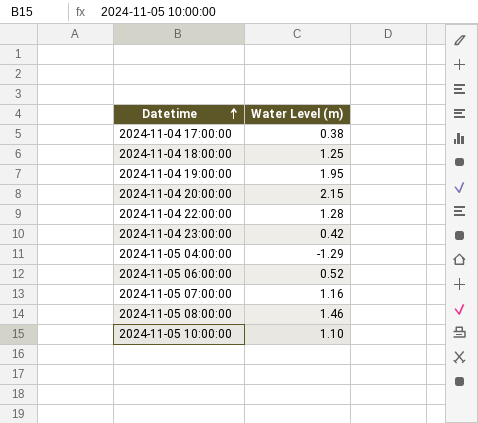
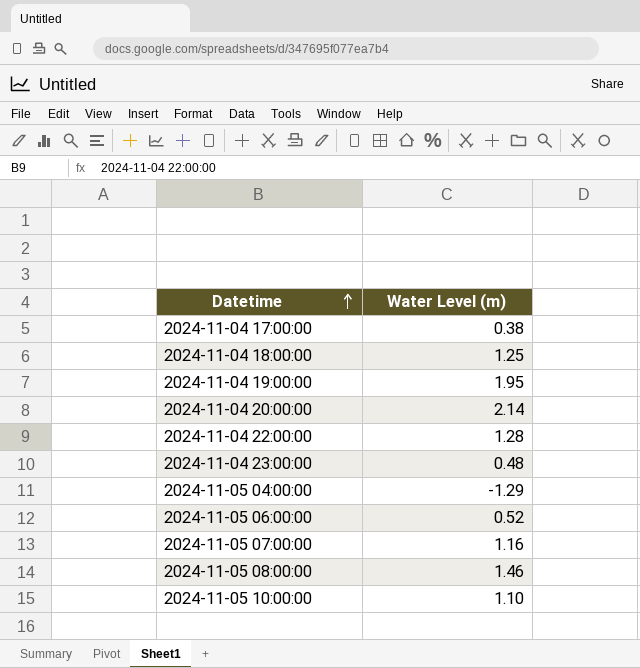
2024-11-04 20:00:00 | Water Level (m): 2.15 -> 2.14
2024-11-04 23:00:00 | Water Level (m): 0.42 -> 0.48

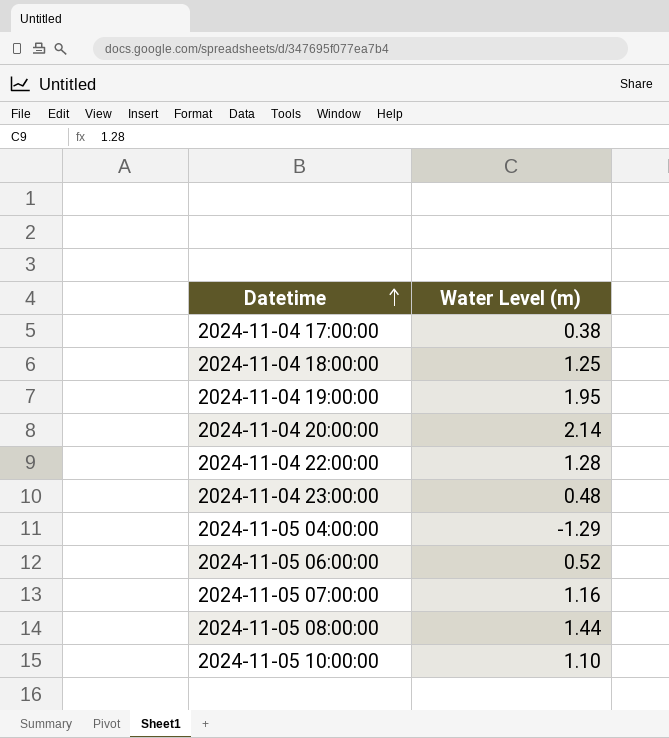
2024-11-05 08:00:00 | Water Level (m): 1.46 -> 1.44

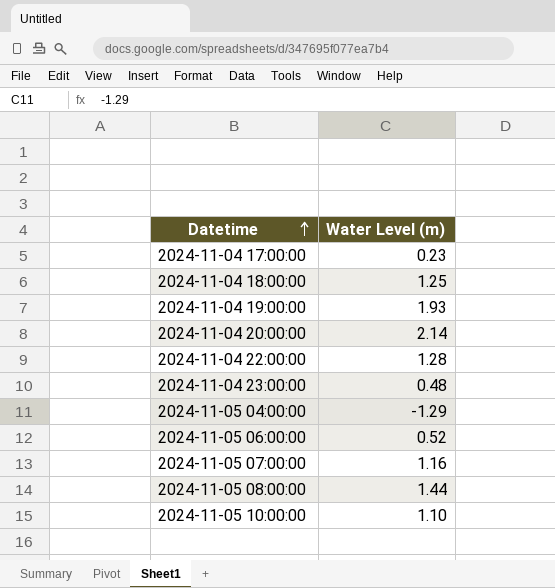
2024-11-04 17:00:00 | Water Level (m): 0.38 -> 0.23
2024-11-04 19:00:00 | Water Level (m): 1.95 -> 1.93

